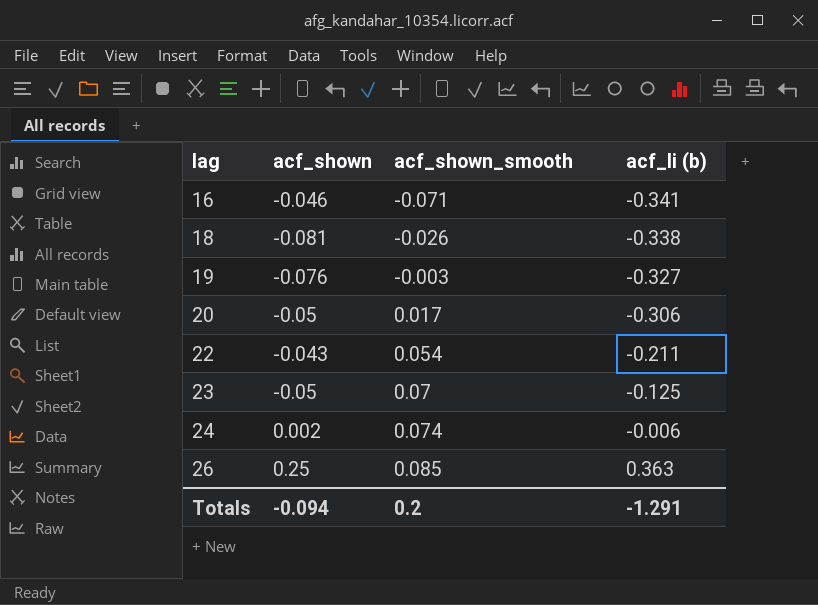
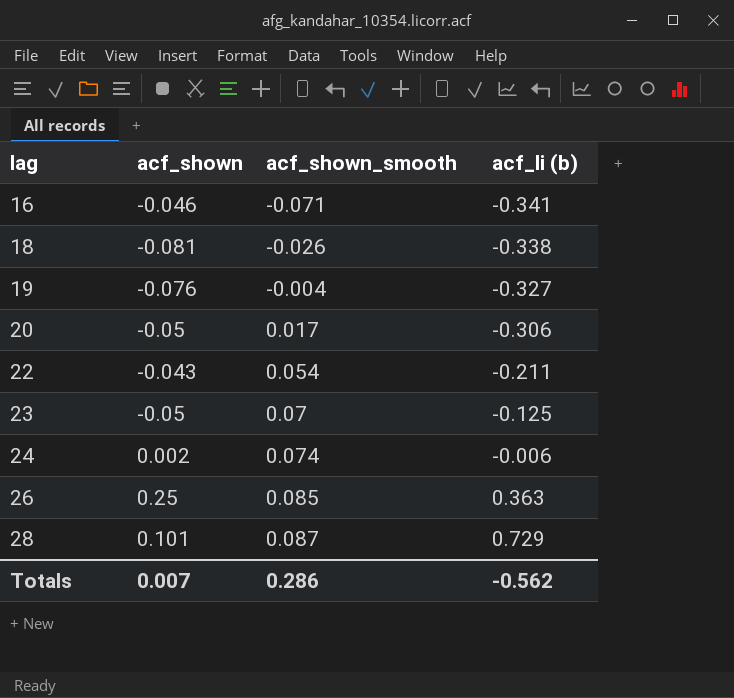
19 | acf_shown_smooth: -0.003 -> -0.004
row 28: none -> 0.101 | 0.087 | 0.729
Totals | acf_shown: -0.094 -> 0.007
Totals | acf_shown_smooth: 0.2 -> 0.286
Totals | acf_li (b): -1.291 -> -0.562

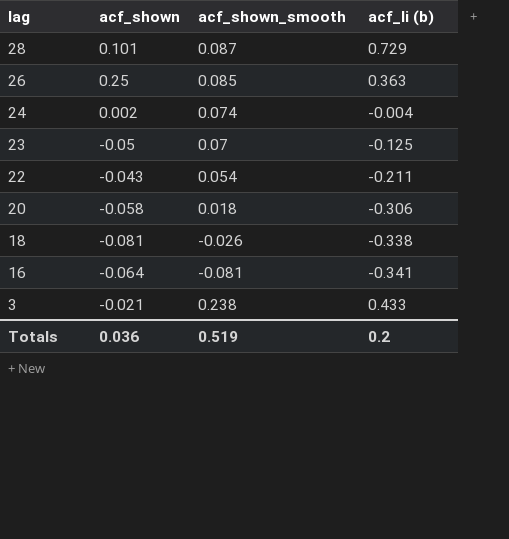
row order: lag ascending -> lag descending
row 19: -0.076 | -0.004 | -0.327 -> none
24 | acf_li (b): -0.006 -> -0.004
20 | acf_shown: -0.05 -> -0.058
20 | acf_shown_smooth: 0.017 -> 0.018
16 | acf_shown: -0.046 -> -0.064
16 | acf_shown_smooth: -0.071 -> -0.081
row 3: none -> -0.021 | 0.238 | 0.433
Totals | acf_shown: 0.007 -> 0.036
Totals | acf_shown_smooth: 0.286 -> 0.519
Totals | acf_li (b): -0.562 -> 0.2

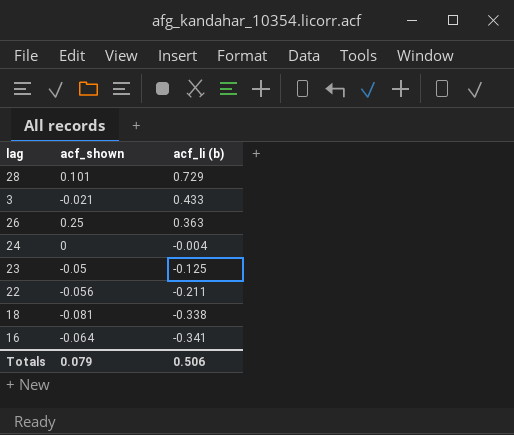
row order: lag descending -> acf_li (b) descending
column acf_shown_smooth | position: 3 -> none
row 20: -0.058 | 0.018 | -0.306 -> none
24 | acf_shown: 0.002 -> 0
22 | acf_shown: -0.043 -> -0.056
Totals | acf_shown: 0.036 -> 0.079
Totals | acf_li (b): 0.2 -> 0.506

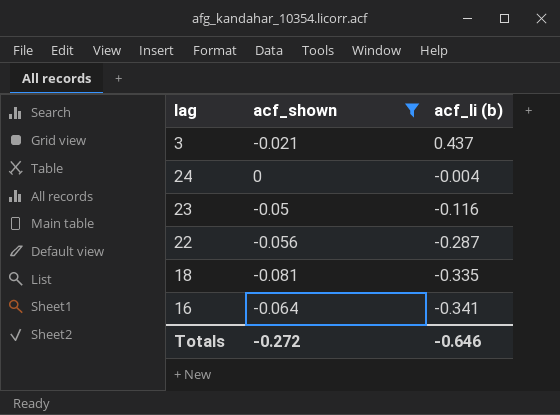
filter: none -> acf_shown <= 0
3 | acf_li (b): 0.433 -> 0.437
23 | acf_li (b): -0.125 -> -0.116
22 | acf_li (b): -0.211 -> -0.287
18 | acf_li (b): -0.338 -> -0.335
Totals | acf_shown: 0.079 -> -0.272
Totals | acf_li (b): 0.506 -> -0.646

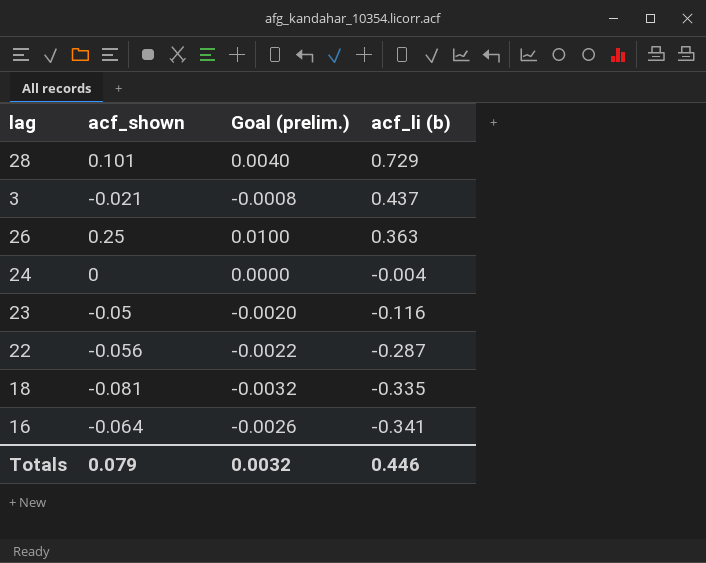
filter: acf_shown <= 0 -> none
column Goal (prelim.) | formula: none -> [acf_shown] * 0.04
Totals | acf_shown: -0.272 -> 0.079
Totals | acf_li (b): -0.646 -> 0.446

